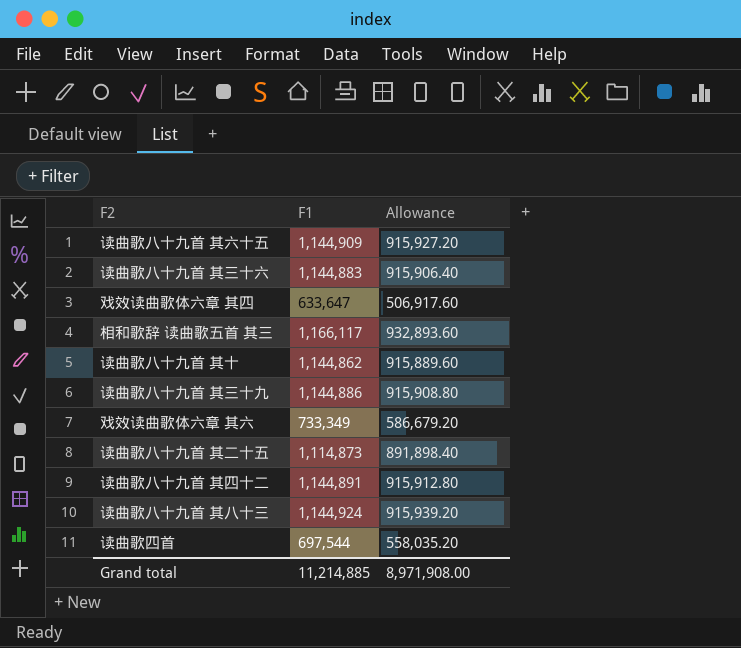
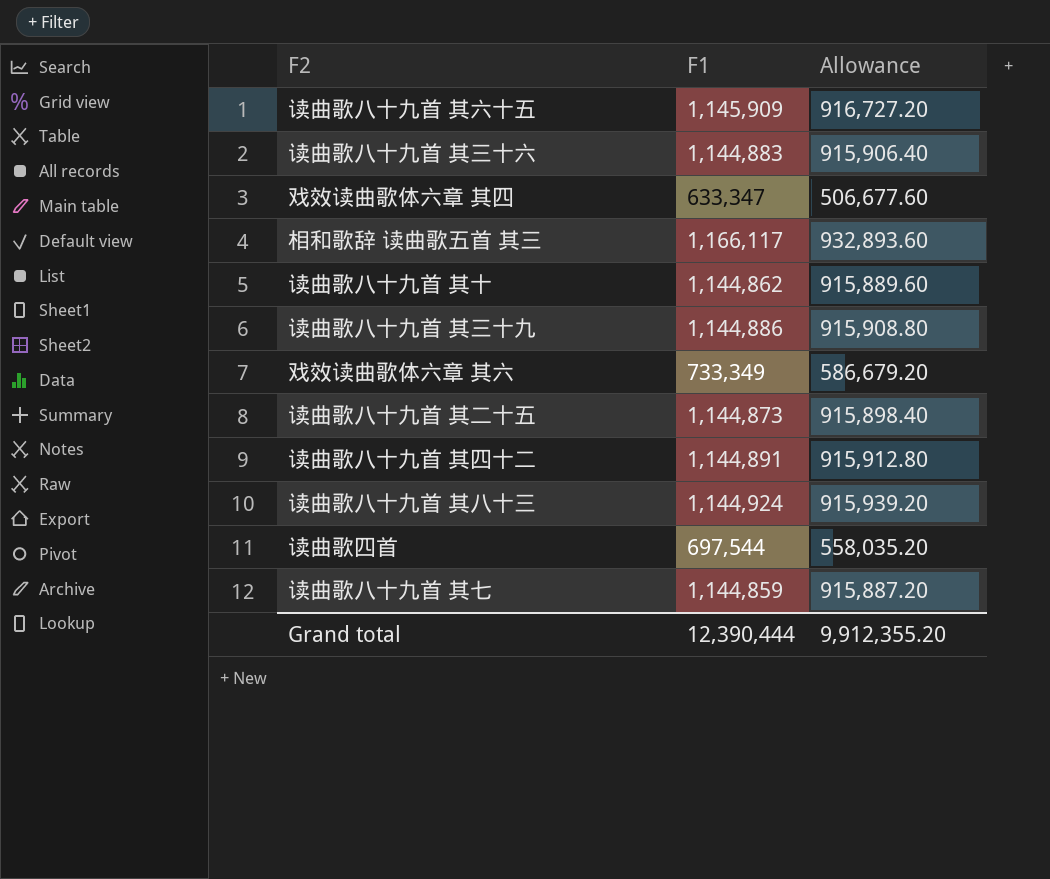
读曲歌八十九首 其六十五 | F1: 1,144,909 -> 1,145,909
读曲歌八十九首 其六十五 | Allowance: 915,927.20 -> 916,727.20
戏效读曲歌体六章 其四 | F1: 633,647 -> 633,347
戏效读曲歌体六章 其四 | Allowance: 506,917.60 -> 506,677.60
读曲歌八十九首 其二十五 | F1: 1,114,873 -> 1,144,873
读曲歌八十九首 其二十五 | Allowance: 891,898.40 -> 915,898.40
row 读曲歌八十九首 其七: none -> 1,144,859 | 915,887.20
Grand total | F1: 11,214,885 -> 12,390,444
Grand total | Allowance: 8,971,908.00 -> 9,912,355.20

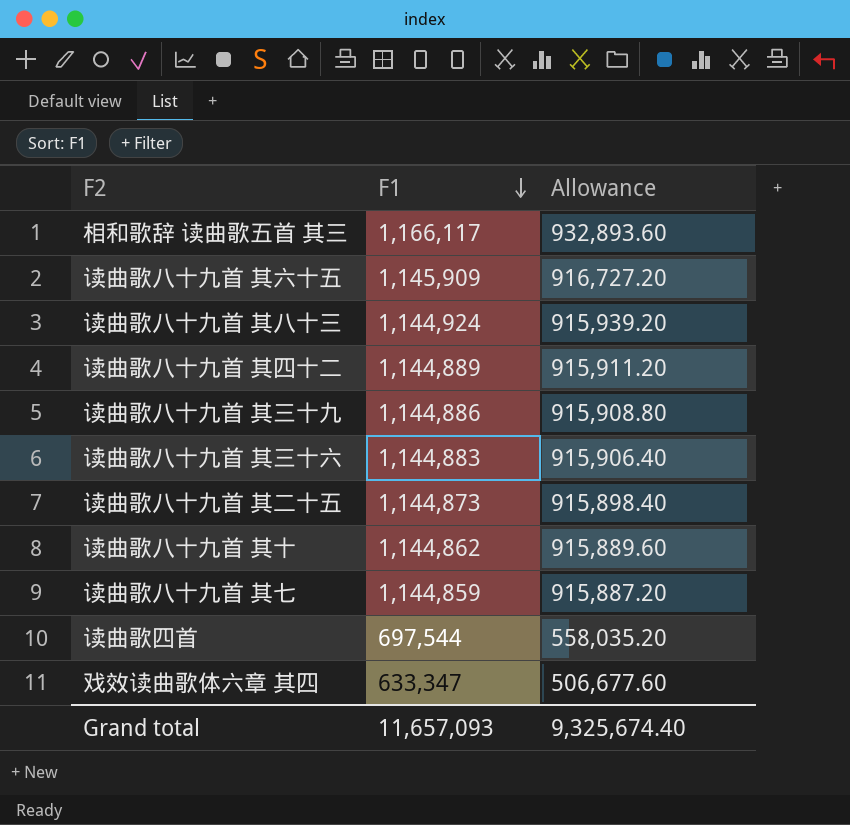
row order: none -> F1 descending
row 戏效读曲歌体六章 其六: 733,349 | 586,679.20 -> none
读曲歌八十九首 其四十二 | F1: 1,144,891 -> 1,144,889
读曲歌八十九首 其四十二 | Allowance: 915,912.80 -> 915,911.20
Grand total | F1: 12,390,444 -> 11,657,093
Grand total | Allowance: 9,912,355.20 -> 9,325,674.40

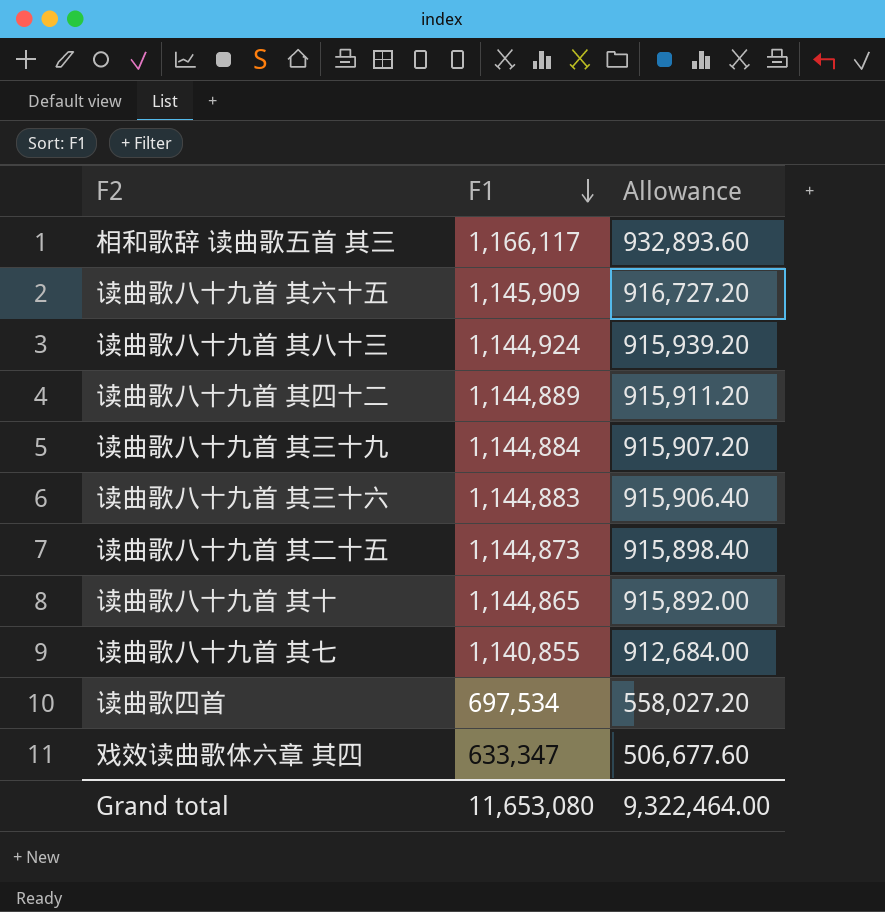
读曲歌八十九首 其三十九 | F1: 1,144,886 -> 1,144,884
读曲歌八十九首 其三十九 | Allowance: 915,908.80 -> 915,907.20
读曲歌八十九首 其十 | F1: 1,144,862 -> 1,144,865
读曲歌八十九首 其十 | Allowance: 915,889.60 -> 915,892.00
读曲歌八十九首 其七 | F1: 1,144,859 -> 1,140,855
读曲歌八十九首 其七 | Allowance: 915,887.20 -> 912,684.00
读曲歌四首 | F1: 697,544 -> 697,534
读曲歌四首 | Allowance: 558,035.20 -> 558,027.20
Grand total | F1: 11,657,093 -> 11,653,080
Grand total | Allowance: 9,325,674.40 -> 9,322,464.00

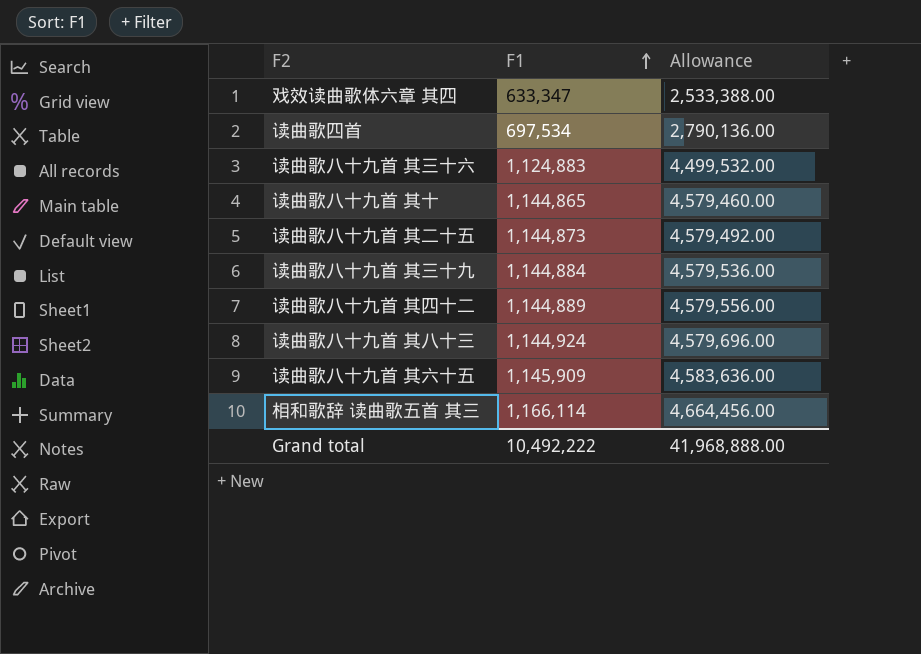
row order: F1 descending -> F1 ascending
column Allowance | formula: [F1] * 0.8 -> [F1] * 4
row 读曲歌八十九首 其七: 1,140,855 | 912,684.00 -> none
读曲歌八十九首 其三十六 | F1: 1,144,883 -> 1,124,883
相和歌辞 读曲歌五首 其三 | F1: 1,166,117 -> 1,166,114
Grand total | F1: 11,653,080 -> 10,492,222
Grand total | Allowance: 9,322,464.00 -> 41,968,888.00

